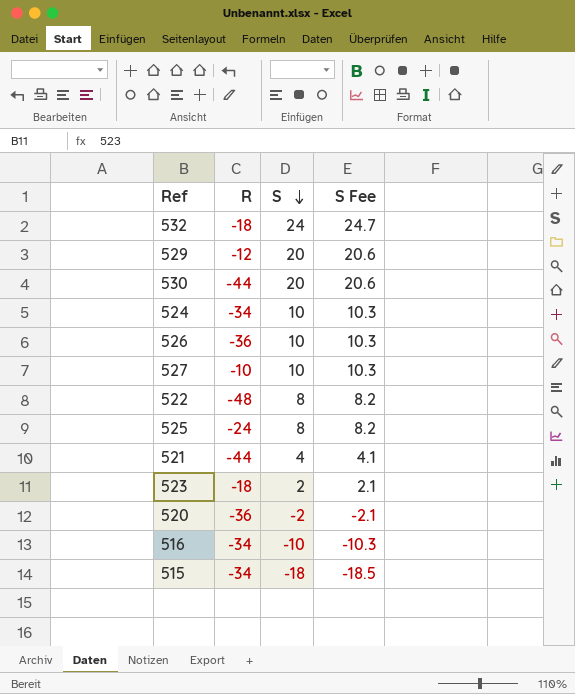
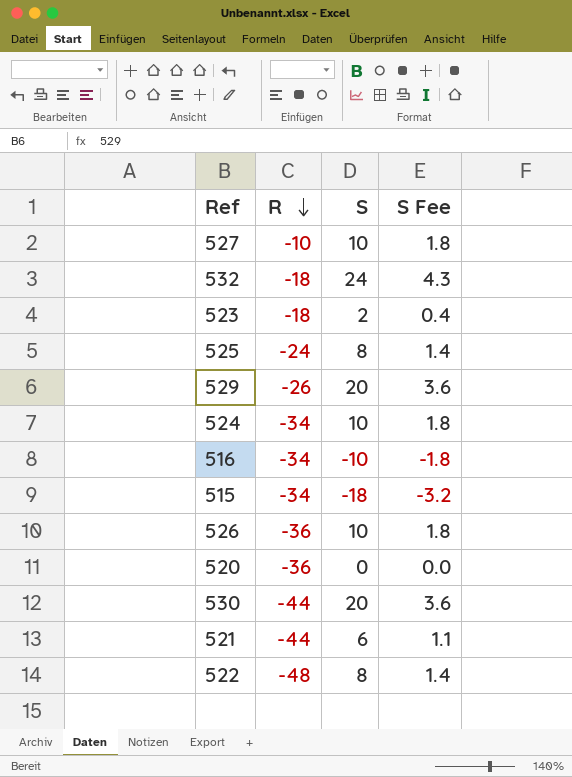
row order: S descending -> R descending
column S Fee | formula: [S] * 1.03 -> [S] * 0.18
529 | R: -12 -> -26
520 | S: -2 -> 0
521 | S: 4 -> 6

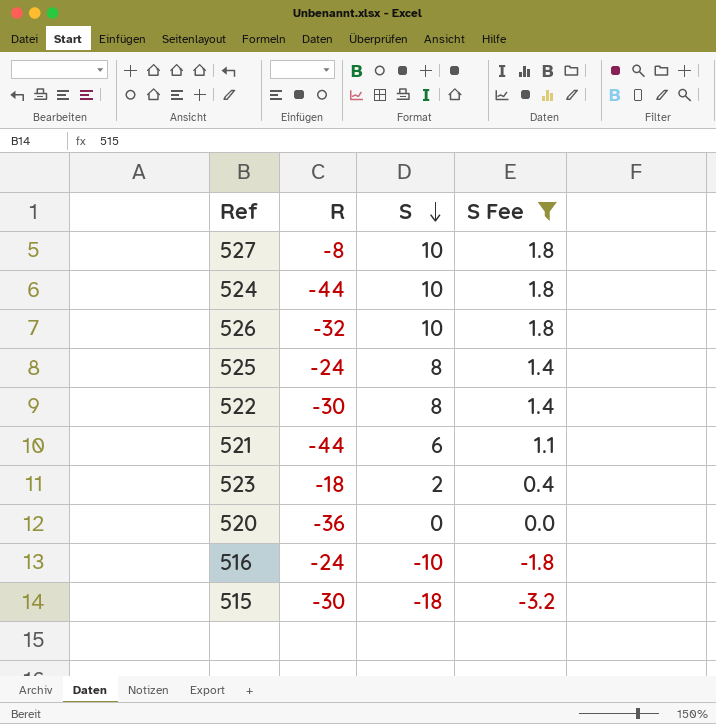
filter: none -> S Fee <= 1.8
row order: R descending -> S descending
527 | R: -10 -> -8
524 | R: -34 -> -44
526 | R: -36 -> -32
522 | R: -48 -> -30
516 | R: -34 -> -24
515 | R: -34 -> -30

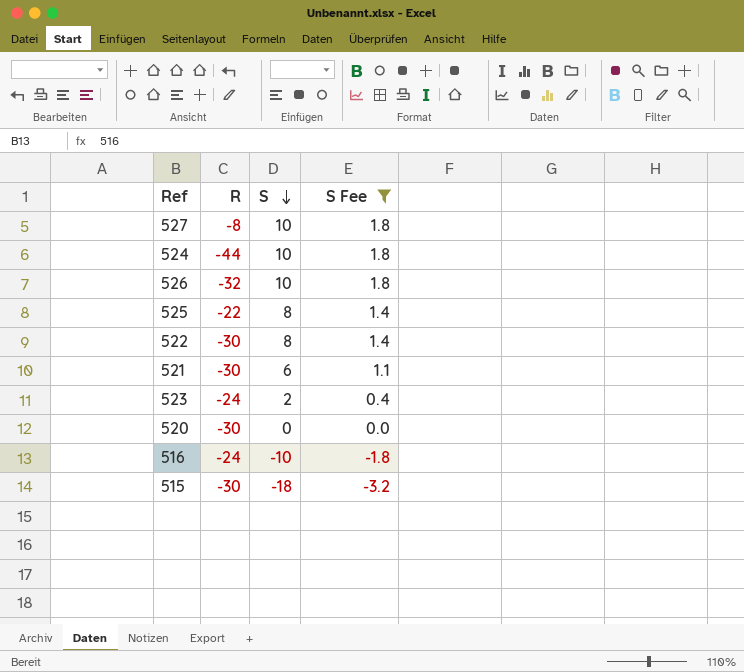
525 | R: -24 -> -22
521 | R: -44 -> -30
523 | R: -18 -> -24
520 | R: -36 -> -30

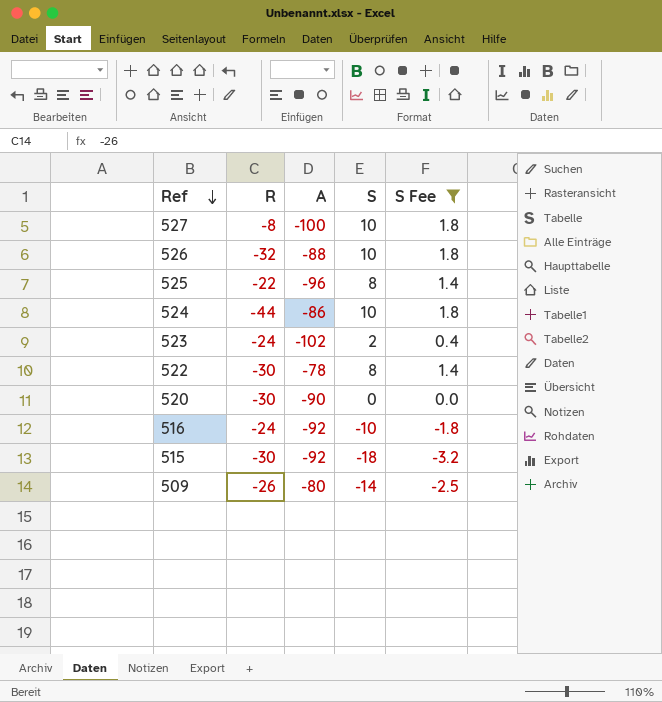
row order: S descending -> Ref descending
column A | position: none -> 3
row 521: -30 | 6 | 1.1 -> none
row 509: none -> -26 | -80 | -14 | -2.5

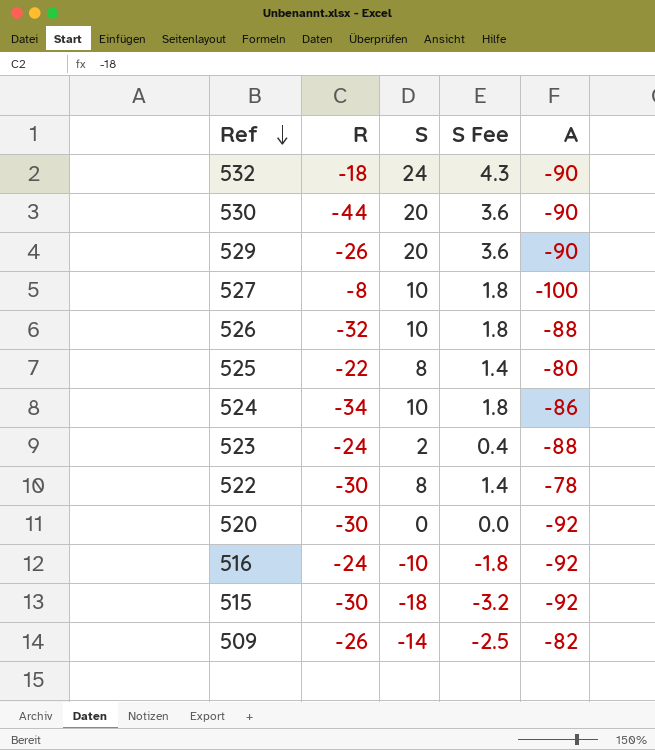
filter: S Fee <= 1.8 -> none
column A | position: 3 -> 5
525 | A: -96 -> -80
524 | R: -44 -> -34
523 | A: -102 -> -88
520 | A: -90 -> -92
509 | A: -80 -> -82

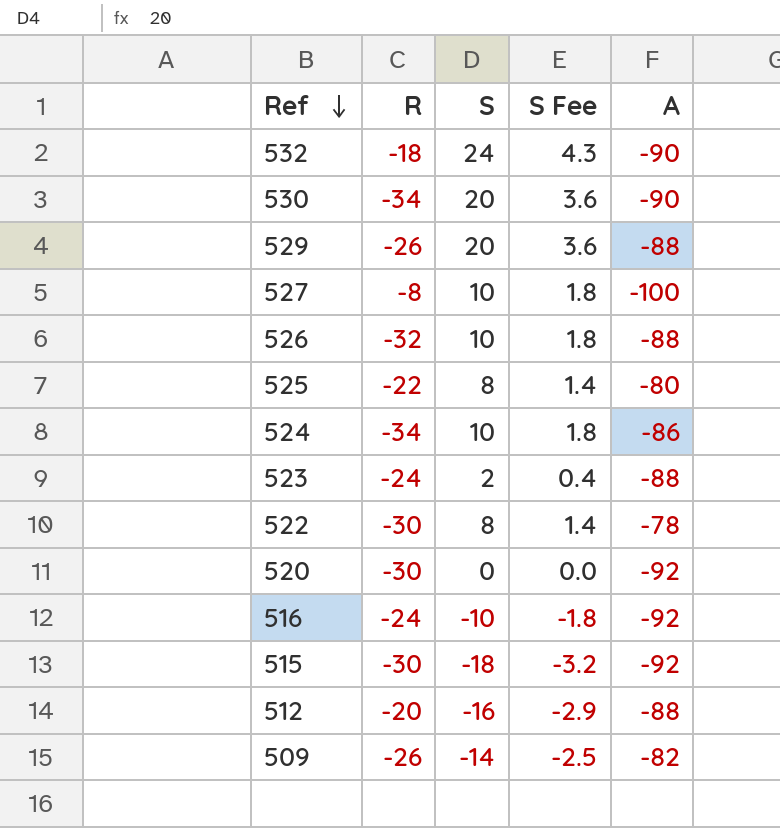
530 | R: -44 -> -34
529 | A: -90 -> -88
row 512: none -> -20 | -16 | -2.9 | -88

